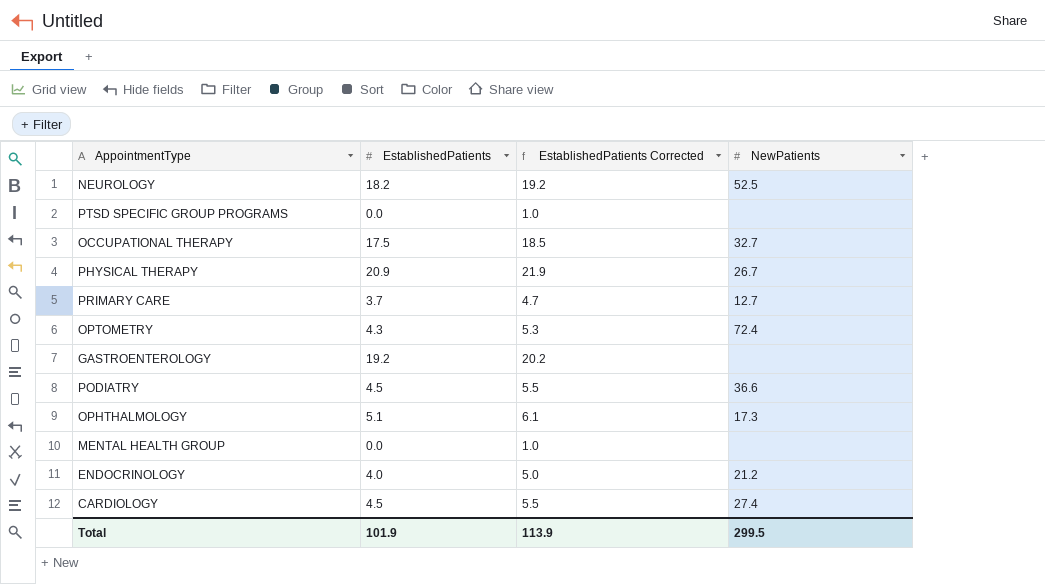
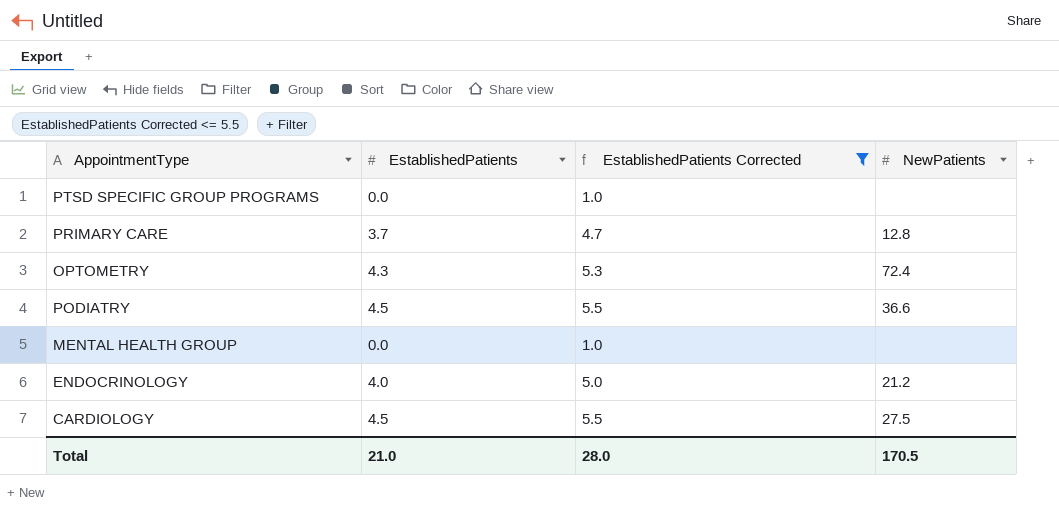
filter: none -> EstablishedPatients Corrected <= 5.5
PRIMARY CARE | NewPatients: 12.7 -> 12.8
CARDIOLOGY | NewPatients: 27.4 -> 27.5
Total | EstablishedPatients: 101.9 -> 21.0
Total | EstablishedPatients Corrected: 113.9 -> 28.0
Total | NewPatients: 299.5 -> 170.5

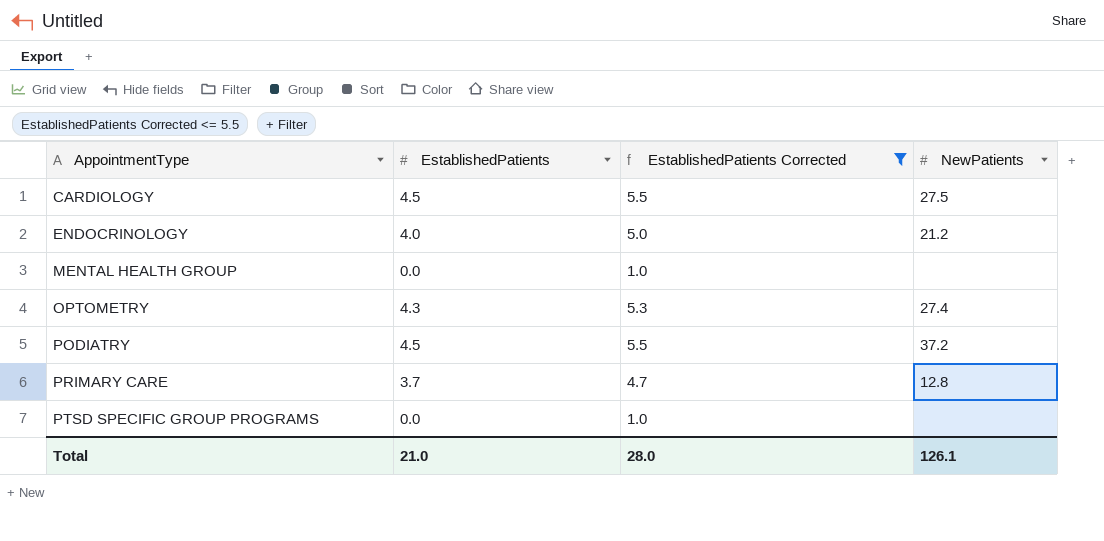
row order: none -> AppointmentType ascending
OPTOMETRY | NewPatients: 72.4 -> 27.4
PODIATRY | NewPatients: 36.6 -> 37.2
Total | NewPatients: 170.5 -> 126.1

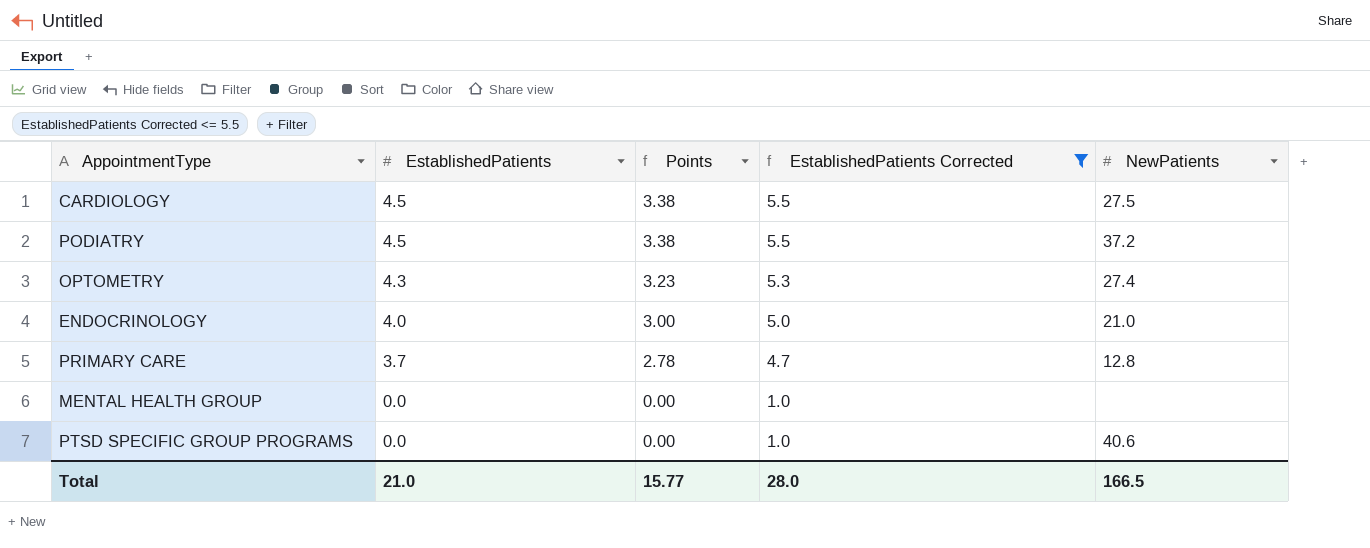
row order: AppointmentType ascending -> EstablishedPatients descending
column Points | formula: none -> [EstablishedPatients] * 0.75
ENDOCRINOLOGY | NewPatients: 21.2 -> 21.0
PTSD SPECIFIC GROUP PROGRAMS | NewPatients: none -> 40.6
Total | NewPatients: 126.1 -> 166.5

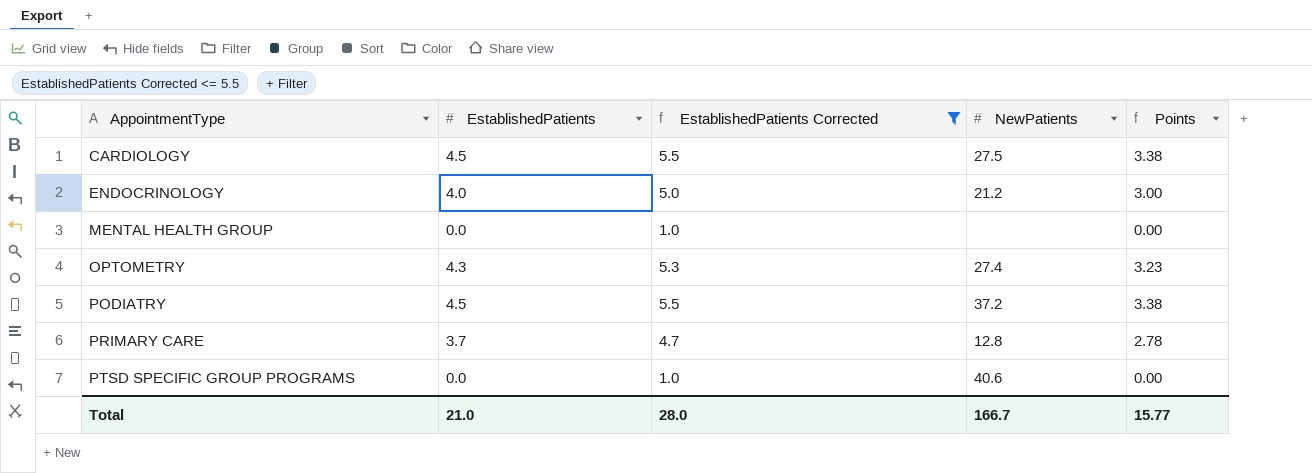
row order: EstablishedPatients descending -> AppointmentType ascending
column Points | position: 3 -> 5
ENDOCRINOLOGY | NewPatients: 21.0 -> 21.2
Total | NewPatients: 166.5 -> 166.7

